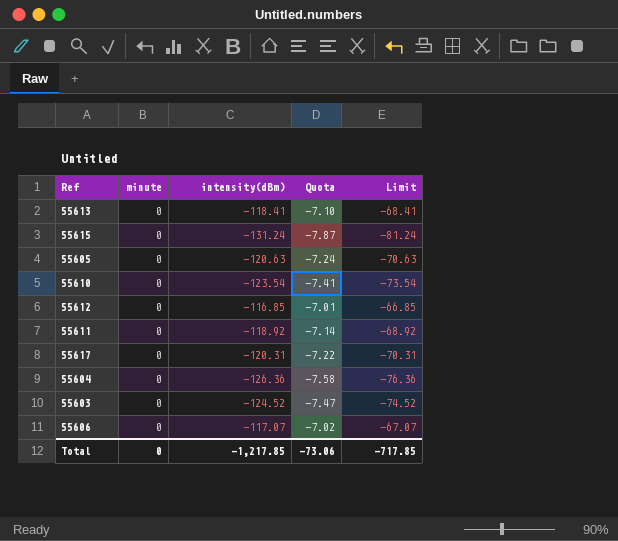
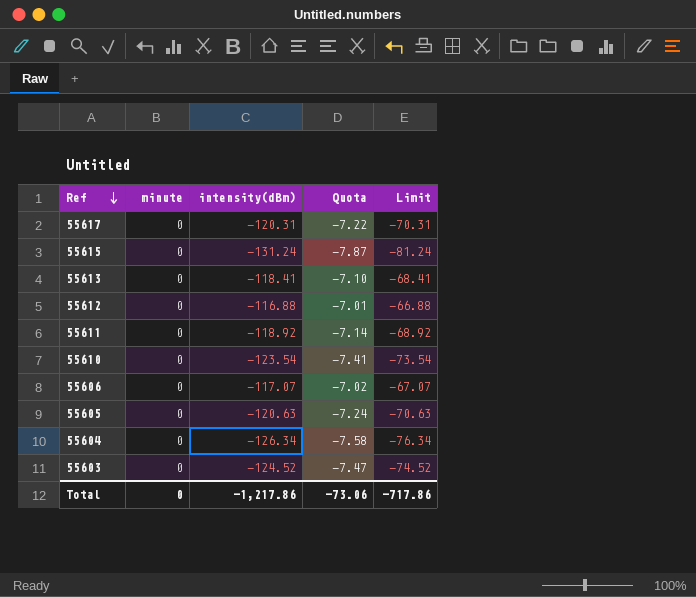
row order: none -> Ref descending
55612 | intensity(dBm): -116.85 -> -116.88
55612 | Limit: -66.85 -> -66.88
55604 | intensity(dBm): -126.36 -> -126.34
55604 | Limit: -76.36 -> -76.34
Total | intensity(dBm): -1,217.85 -> -1,217.86
Total | Limit: -717.85 -> -717.86

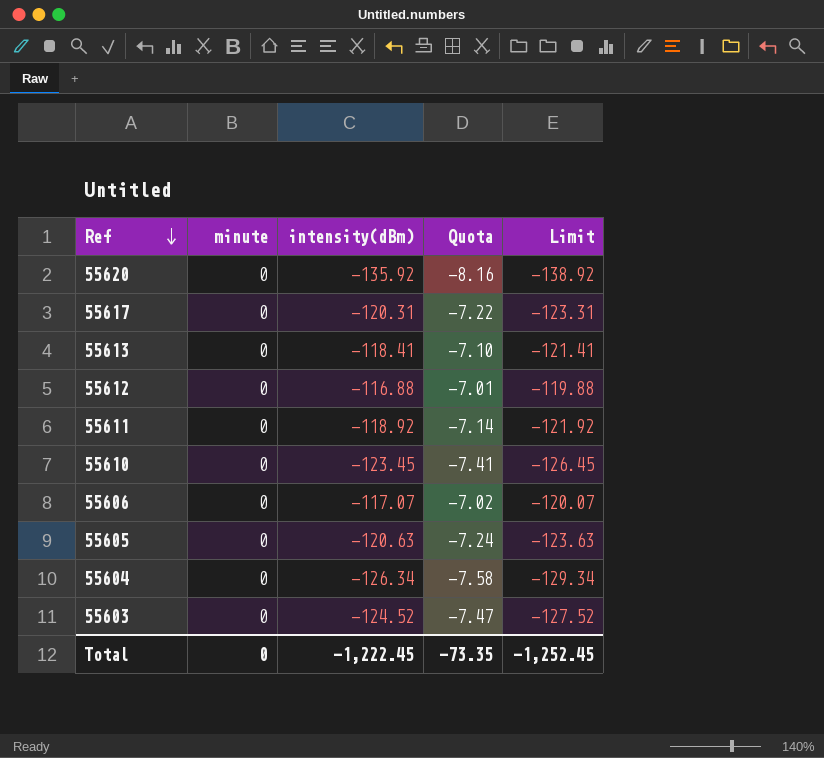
column Limit | formula: [intensity(dBm)] + 50 -> [intensity(dBm)] - 3
row 55615: 0 | -131.24 | -7.87 | -81.24 -> none
row 55620: none -> 0 | -135.92 | -8.16 | -138.92
55610 | intensity(dBm): -123.54 -> -123.45
Total | intensity(dBm): -1,217.86 -> -1,222.45
Total | Quota: -73.06 -> -73.35
Total | Limit: -717.86 -> -1,252.45

